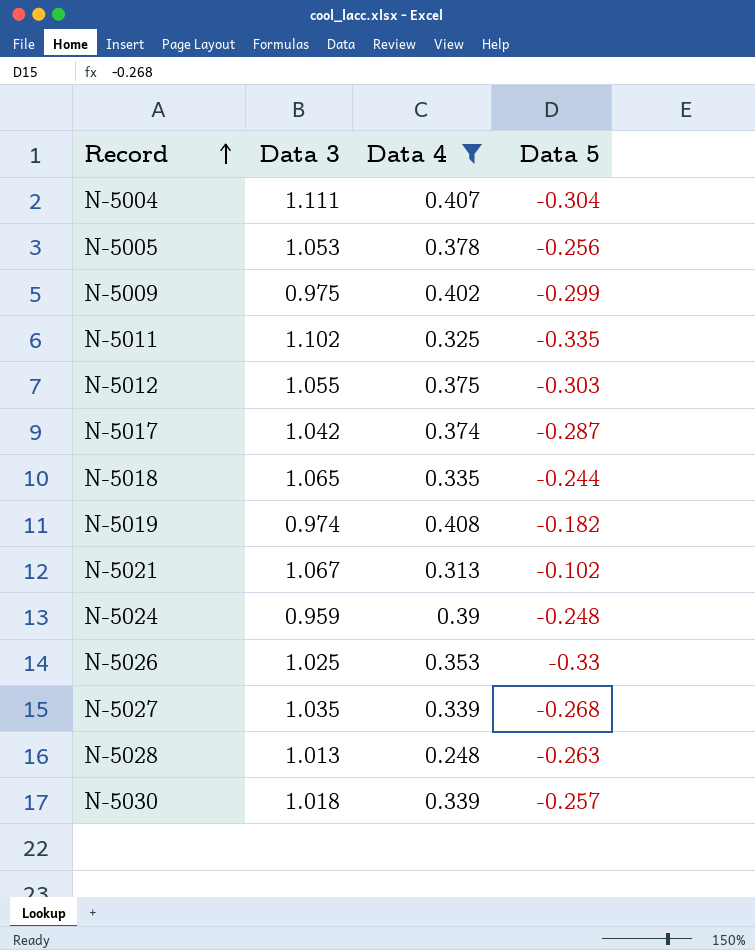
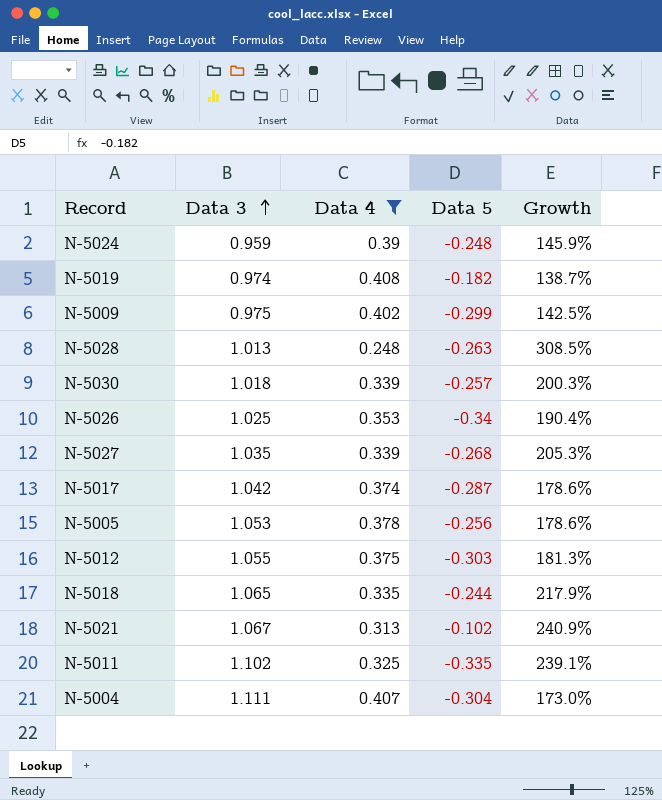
row order: Record ascending -> Data 3 ascending
column Growth | formula: none -> ([Data 3] - [Data 4]) / [Data 4]
N-5026 | Data 5: -0.33 -> -0.34

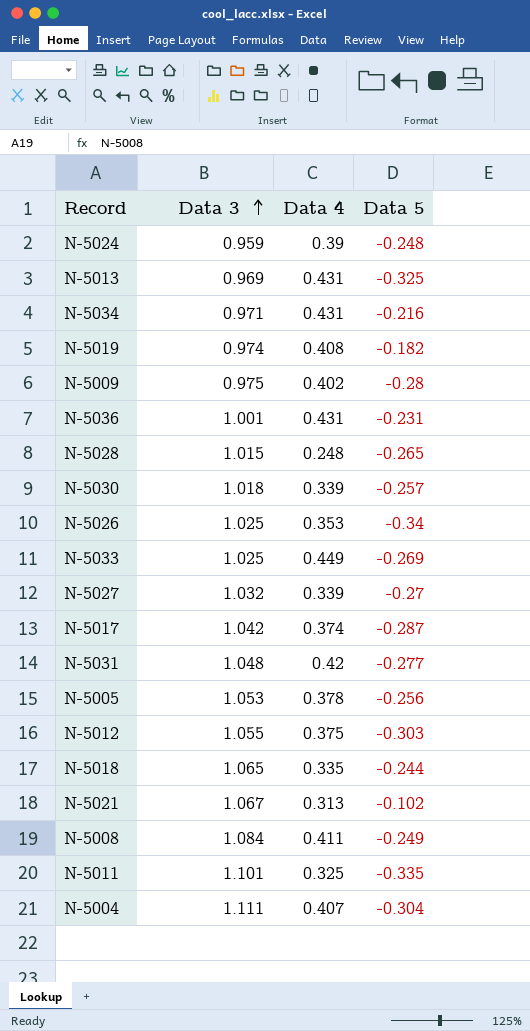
filter: Data 4 <= 0.408 -> none
column Growth | formula: ([Data 3] - [Data 4]) / [Data 4] -> none
N-5009 | Data 5: -0.299 -> -0.28
N-5028 | Data 3: 1.013 -> 1.015
N-5028 | Data 5: -0.263 -> -0.265
N-5027 | Data 3: 1.035 -> 1.032
N-5027 | Data 5: -0.268 -> -0.27
N-5011 | Data 3: 1.102 -> 1.101

